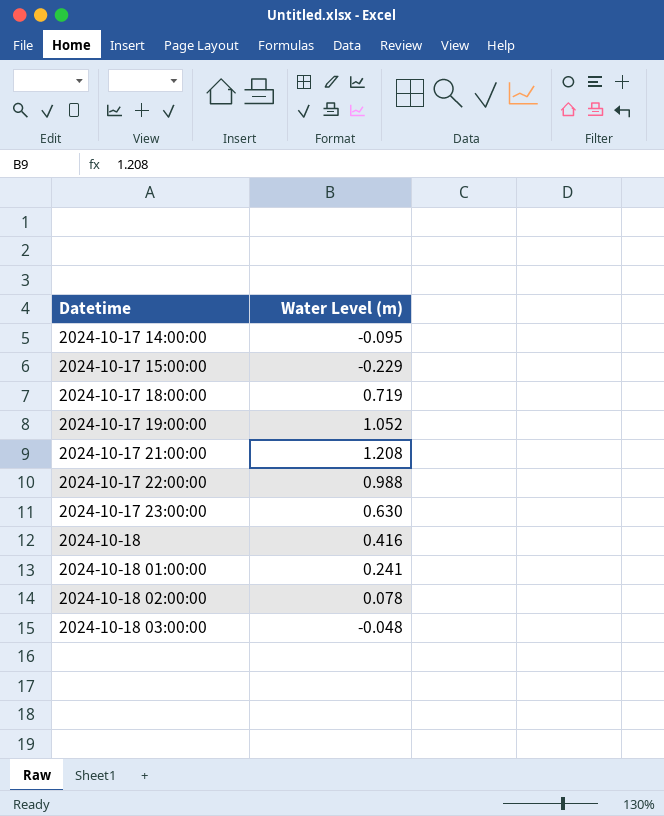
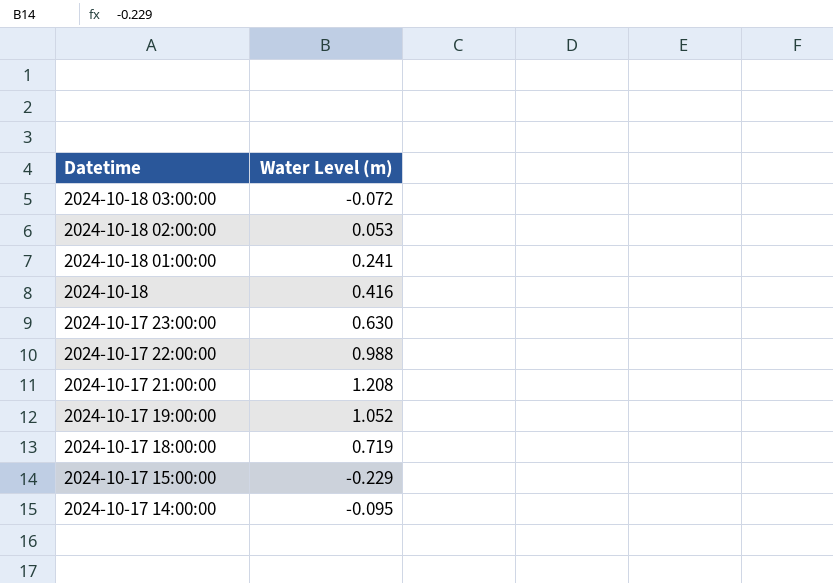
row order: Datetime ascending -> Datetime descending
2024-10-18 03:00:00 | Water Level (m): -0.048 -> -0.072
2024-10-18 02:00:00 | Water Level (m): 0.078 -> 0.053

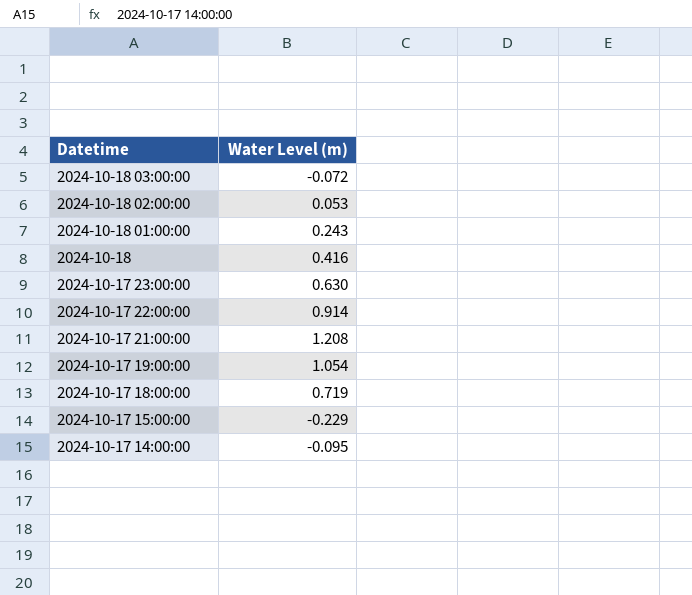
2024-10-18 01:00:00 | Water Level (m): 0.241 -> 0.243
2024-10-17 22:00:00 | Water Level (m): 0.988 -> 0.914
2024-10-17 19:00:00 | Water Level (m): 1.052 -> 1.054

